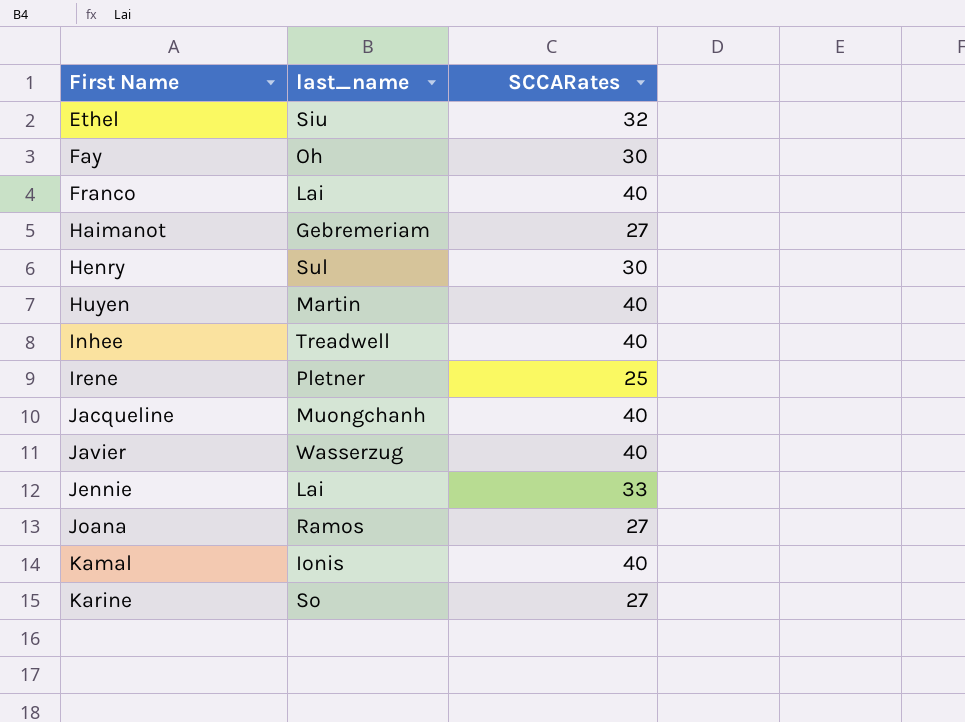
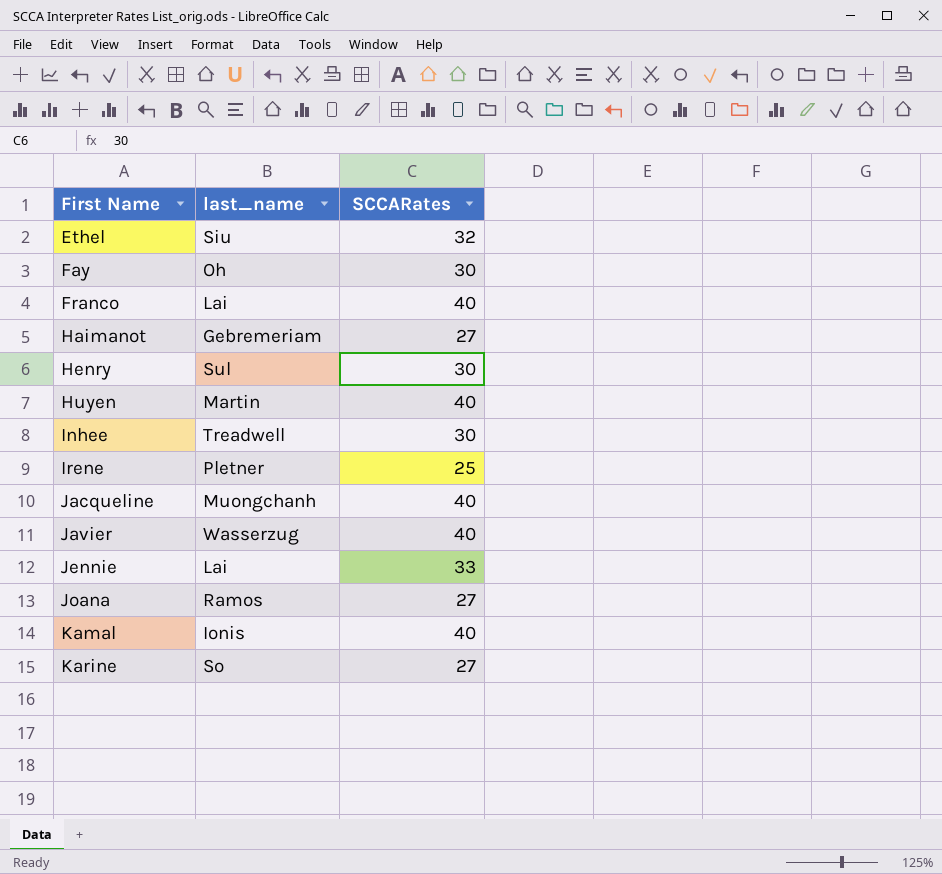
Inhee | SCCARates: 40 -> 30

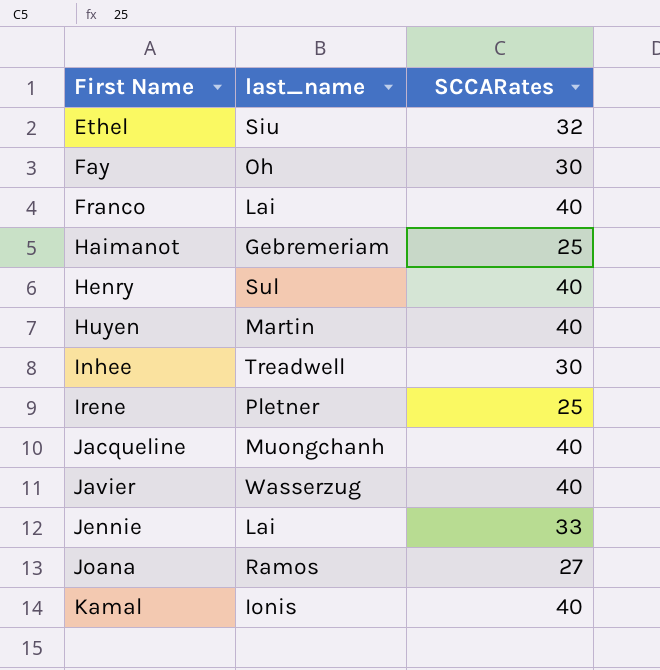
row Karine: So | 27 -> none
Haimanot | SCCARates: 27 -> 25
Henry | SCCARates: 30 -> 40

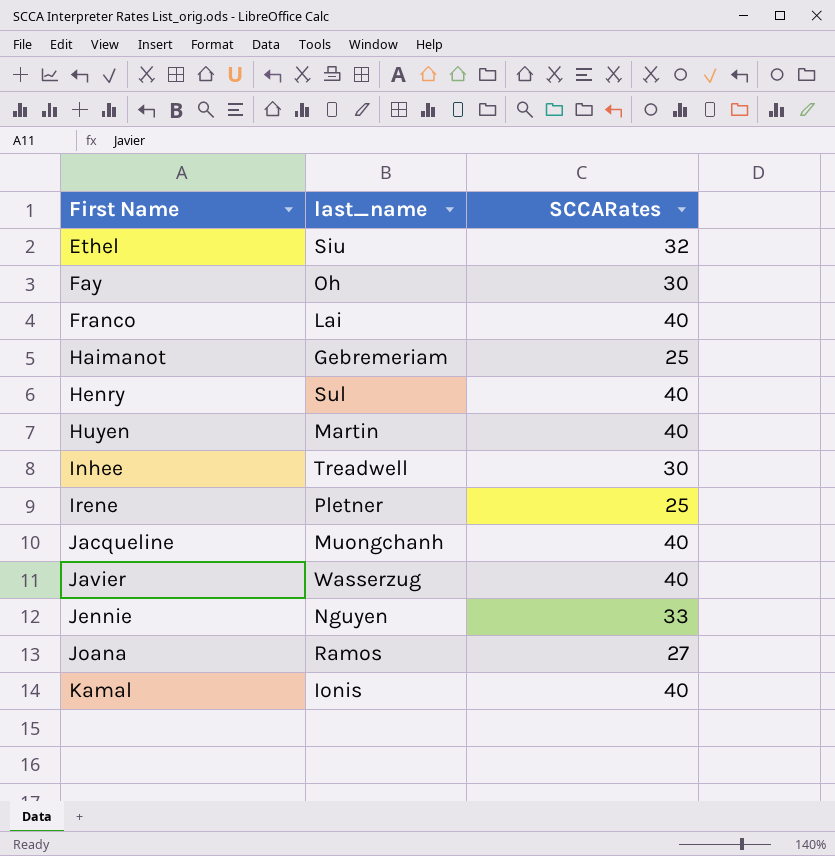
Jennie | last_name: Lai -> Nguyen

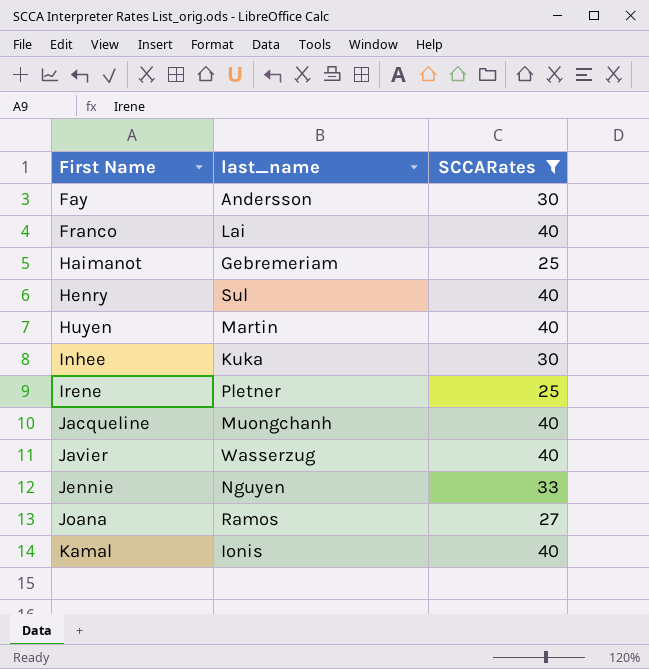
filter: none -> SCCARates != 32
Fay | last_name: Oh -> Andersson
Inhee | last_name: Treadwell -> Kuka

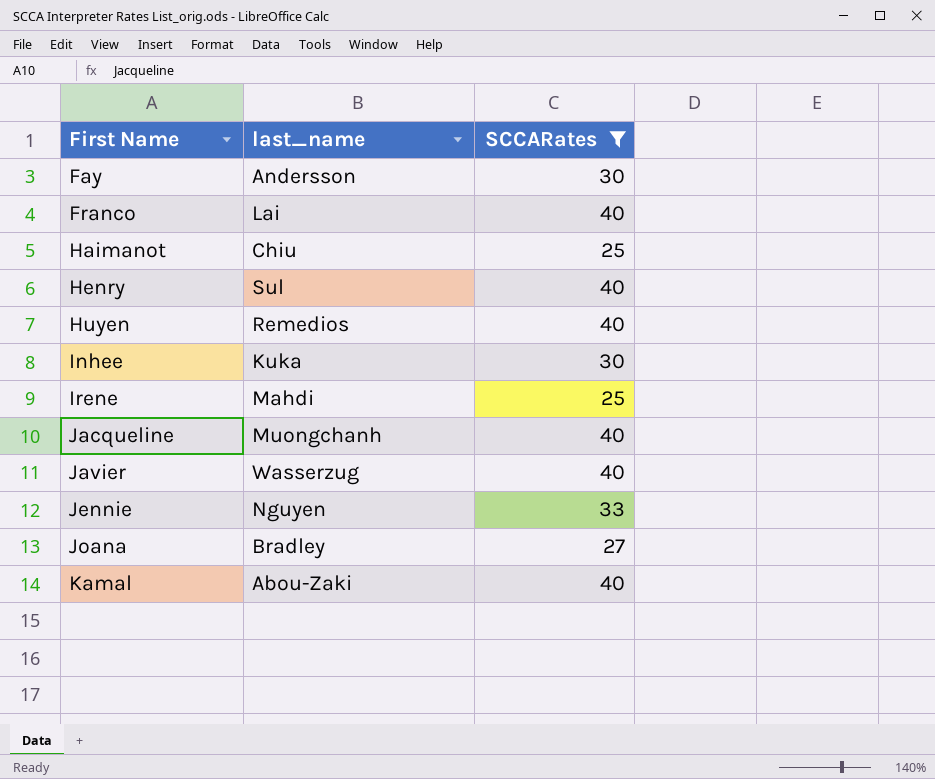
Haimanot | last_name: Gebremeriam -> Chiu
Huyen | last_name: Martin -> Remedios
Irene | last_name: Pletner -> Mahdi
Joana | last_name: Ramos -> Bradley
Kamal | last_name: Ionis -> Abou-Zaki

